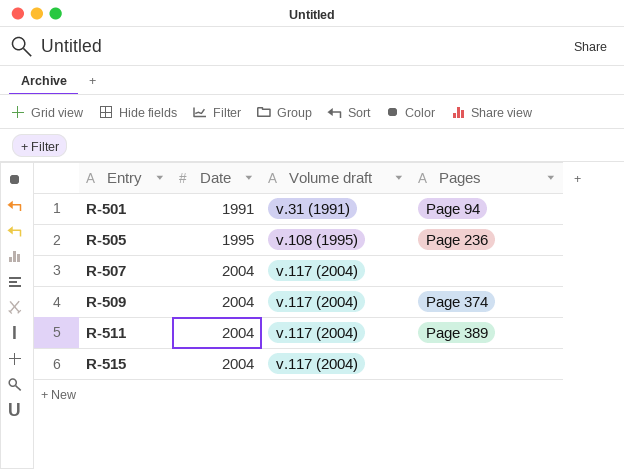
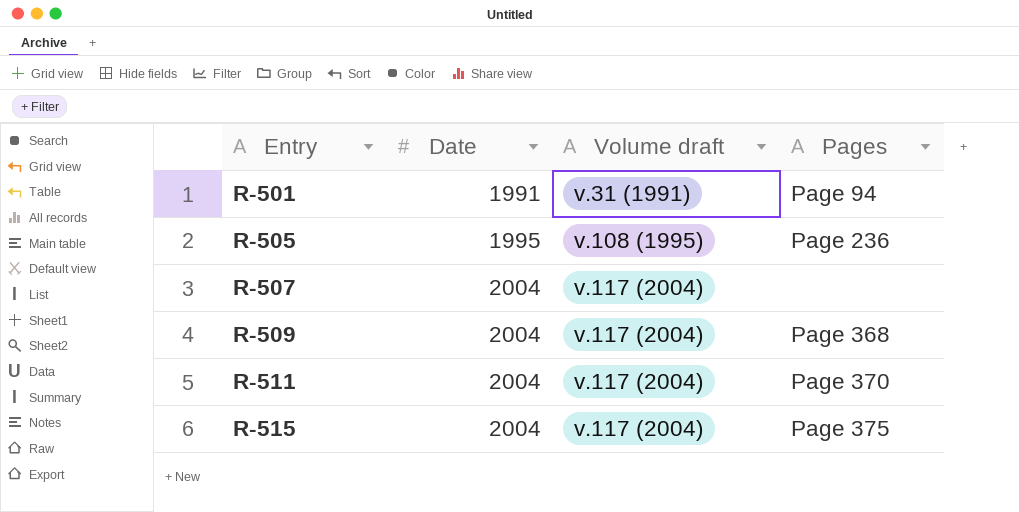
R-509 | Pages: Page 374 -> Page 368
R-511 | Pages: Page 389 -> Page 370
R-515 | Pages: none -> Page 375

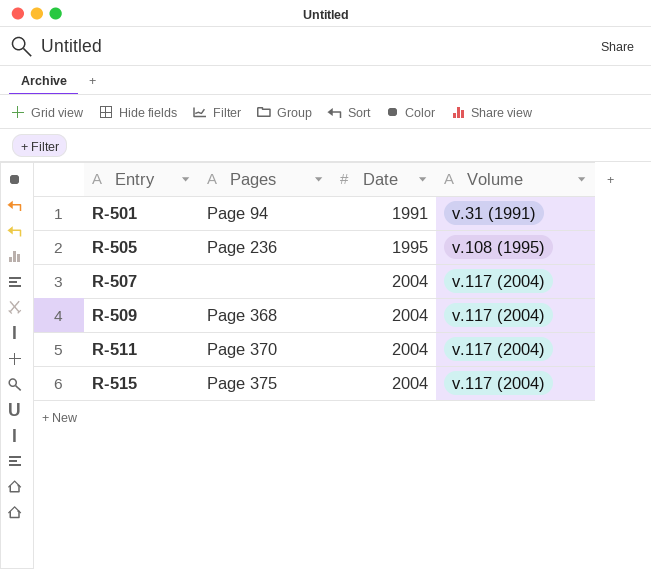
column Pages | position: 4 -> 2
column name: Volume draft -> Volume

